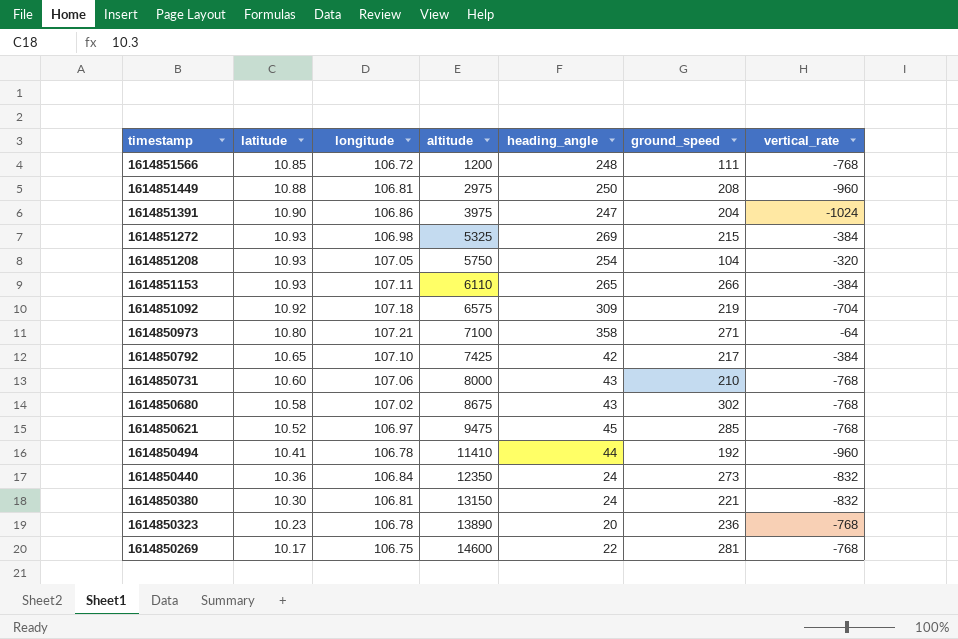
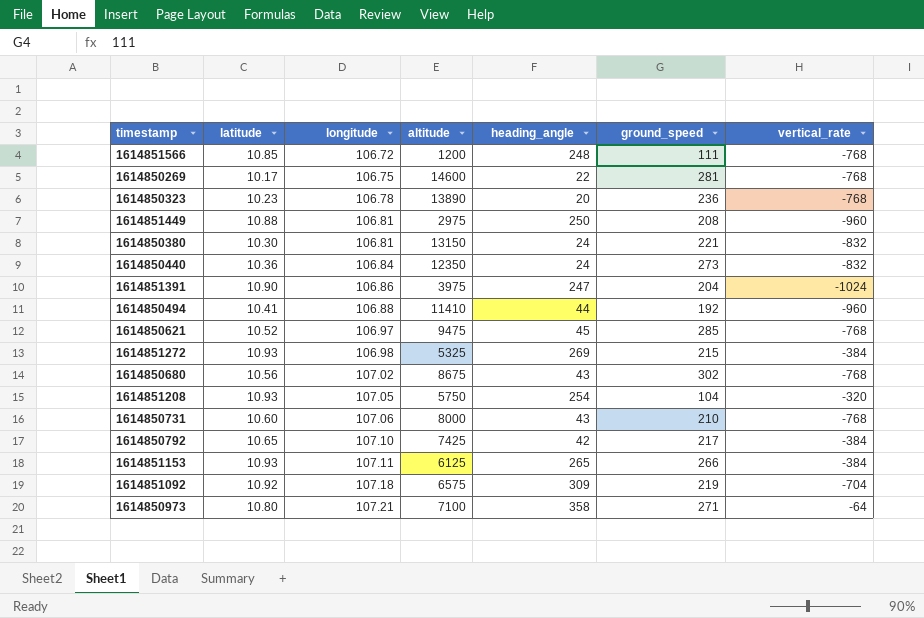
row order: timestamp descending -> longitude ascending
1614850494 | longitude: 106.78 -> 106.88
1614850680 | latitude: 10.58 -> 10.56
1614851153 | altitude: 6110 -> 6125

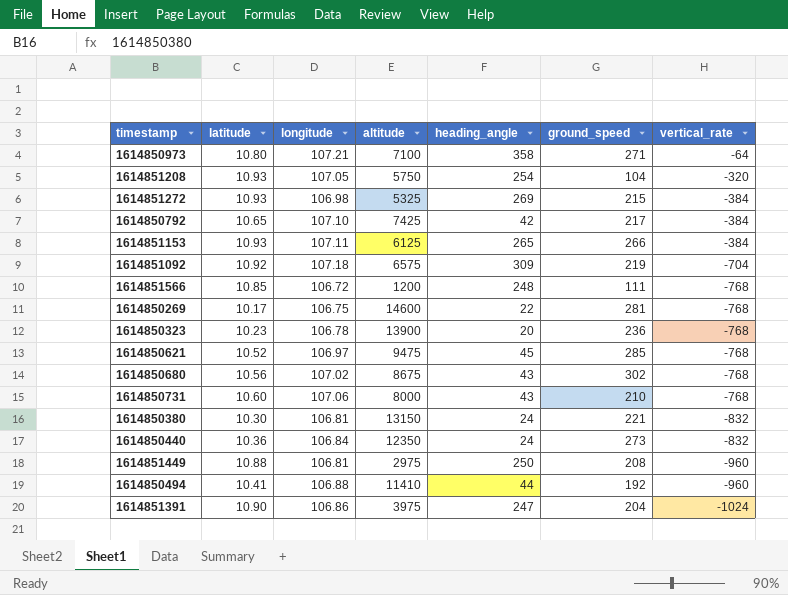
row order: longitude ascending -> vertical_rate descending
1614850323 | altitude: 13890 -> 13900

